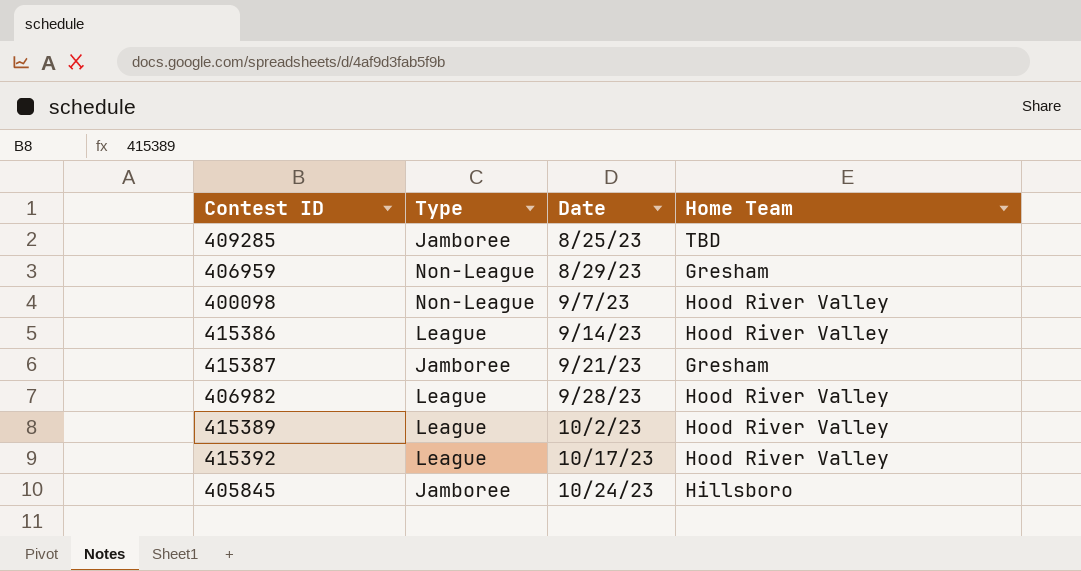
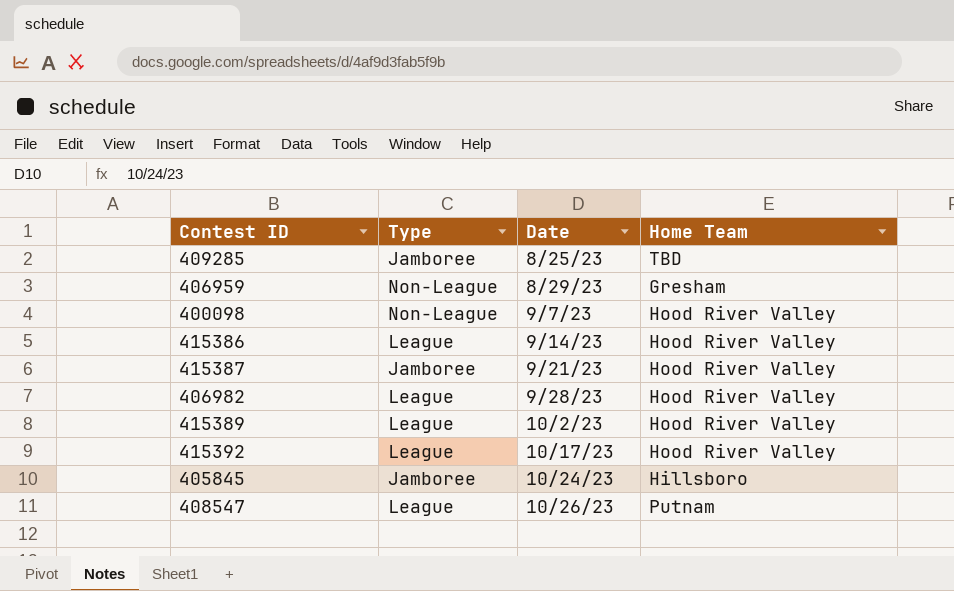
415387 | Home Team: Gresham -> Hood River Valley
row 408547: none -> League | 10/26/23 | Putnam

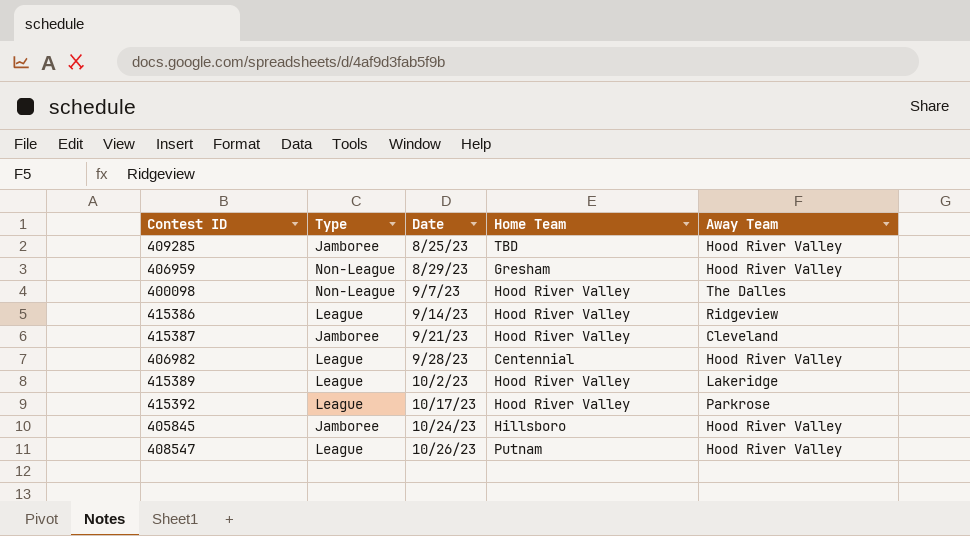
column Away Team | position: none -> 5
406982 | Home Team: Hood River Valley -> Centennial

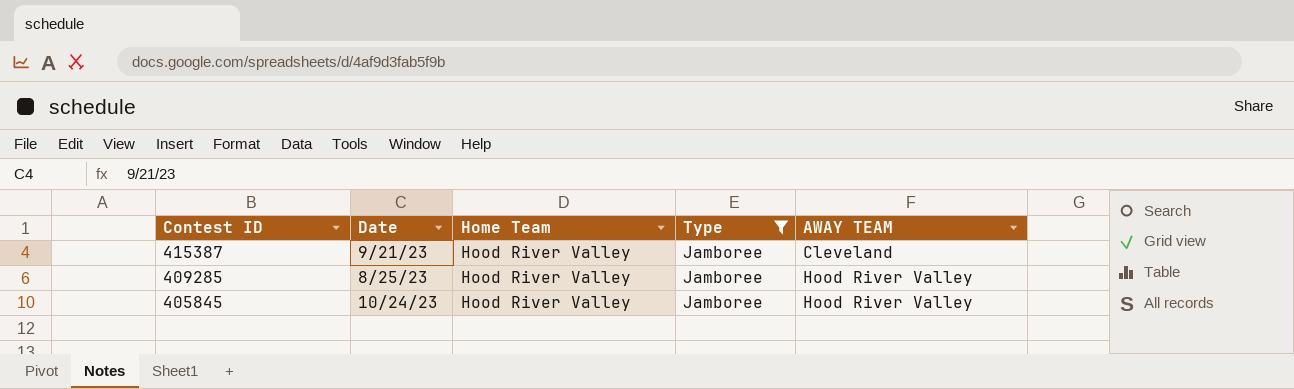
filter: none -> Type = Jamboree
row order: Date ascending -> Contest ID descending
column Type | position: 2 -> 4
column name: Away Team -> AWAY TEAM
409285 | Home Team: TBD -> Hood River Valley
405845 | Home Team: Hillsboro -> Hood River Valley

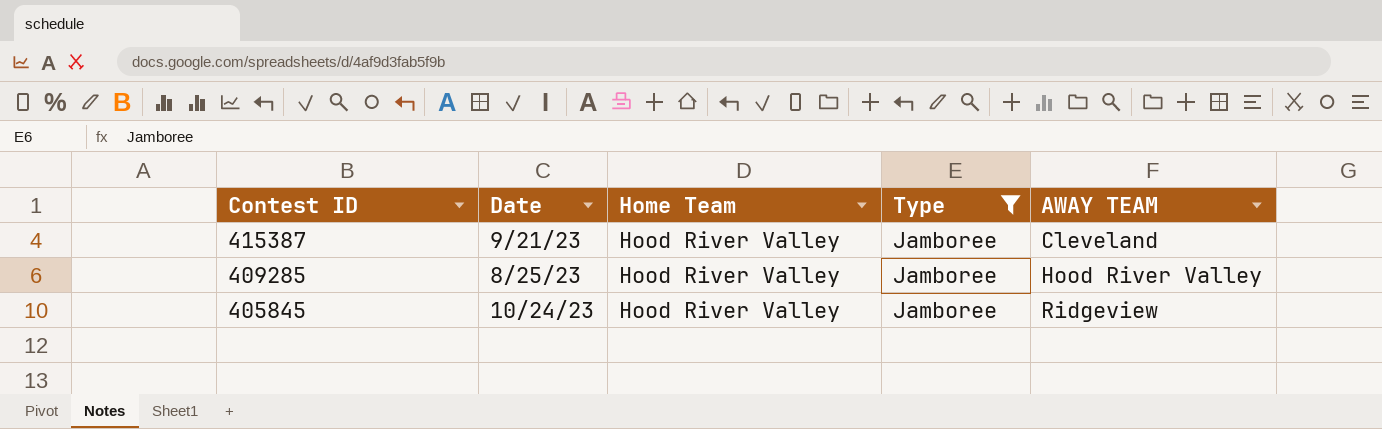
405845 | AWAY TEAM: Hood River Valley -> Ridgeview

